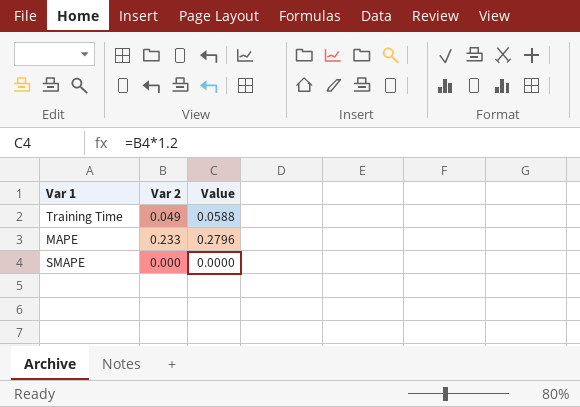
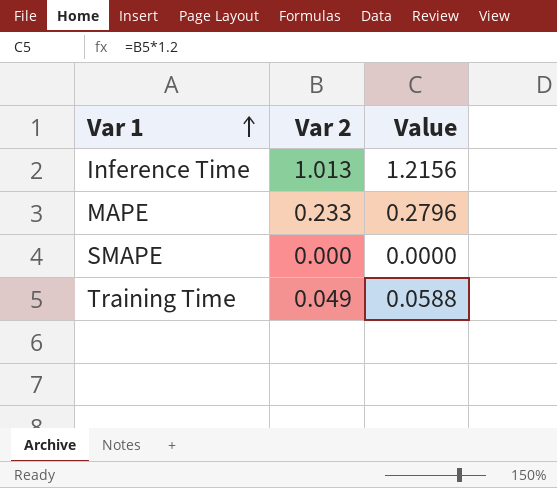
row order: none -> Var 1 ascending
row Inference Time: none -> 1.013 | 1.2156

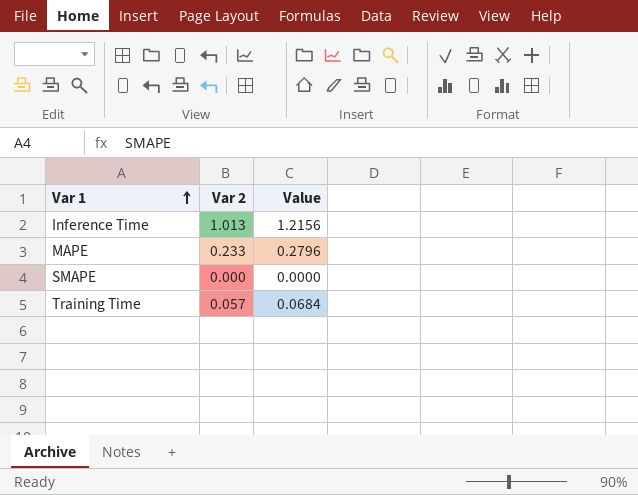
Training Time | Var 2: 0.049 -> 0.057
Training Time | Value: 0.0588 -> 0.0684

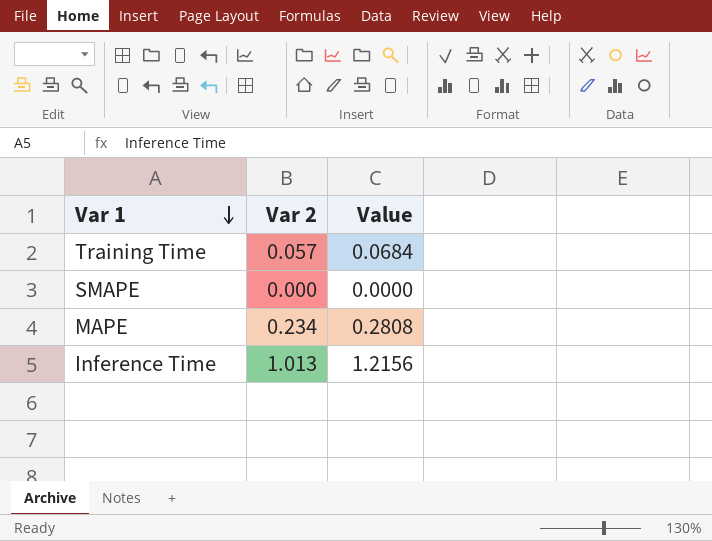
row order: Var 1 ascending -> Var 1 descending
MAPE | Var 2: 0.233 -> 0.234
MAPE | Value: 0.2796 -> 0.2808

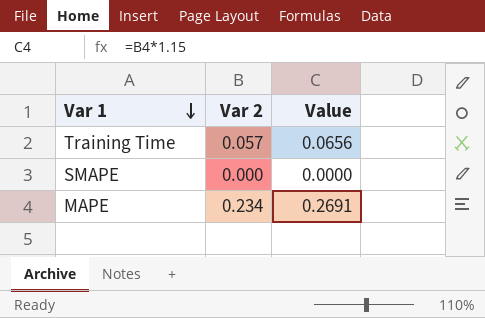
column Value | formula: [Var 2] * 1.2 -> [Var 2] * 1.15
row Inference Time: 1.013 | 1.2156 -> none

